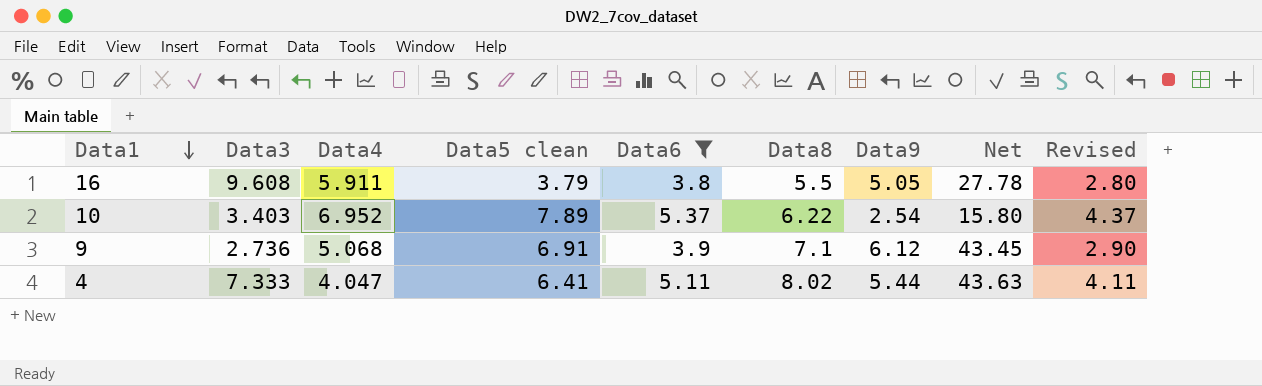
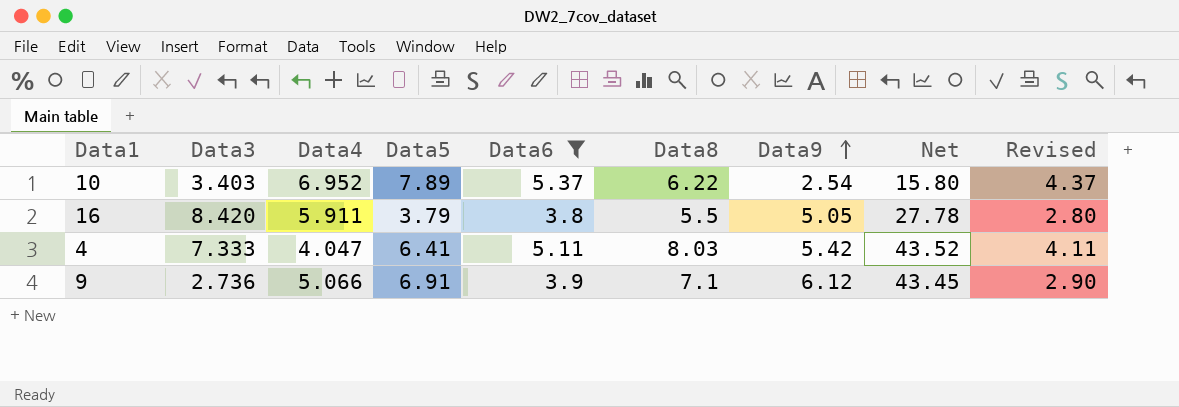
row order: Data1 descending -> Data9 ascending
column name: Data5 clean -> Data5
16 | Data3: 9.608 -> 8.420
4 | Data8: 8.02 -> 8.03
4 | Data9: 5.44 -> 5.42
4 | Net: 43.63 -> 43.52
9 | Data4: 5.068 -> 5.066

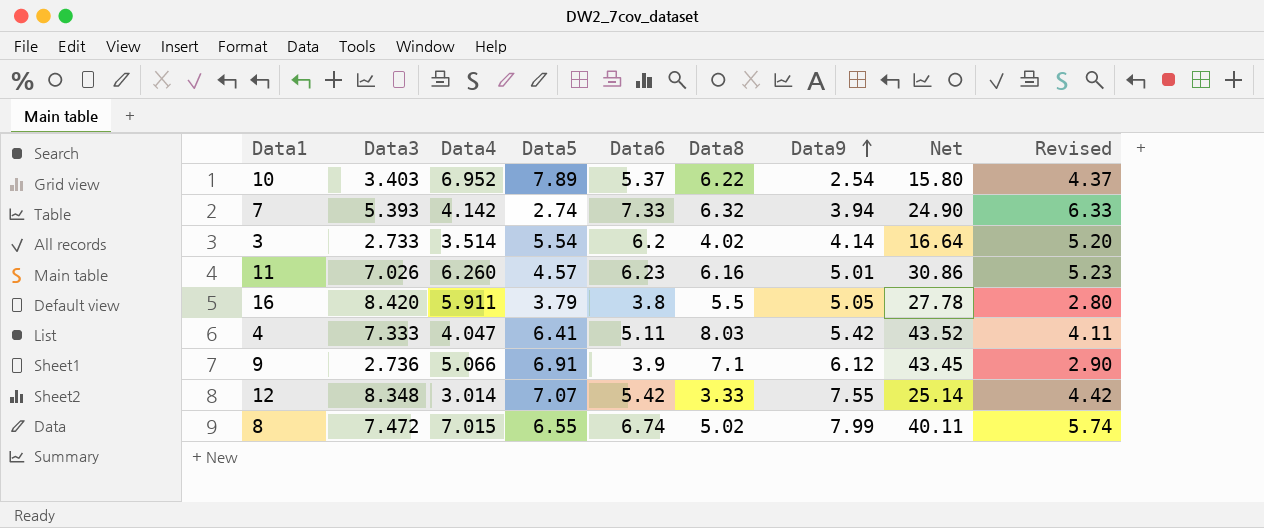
filter: Data6 <= 5.37 -> none

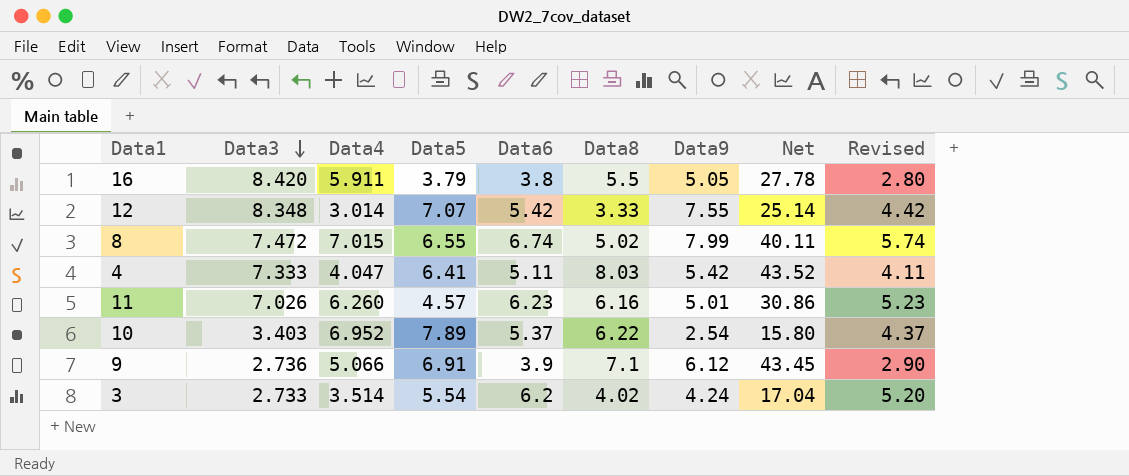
row order: Data9 ascending -> Data3 descending
row 7: 5.393 | 4.142 | 2.74 | 7.33 | 6.32 | 3.94 | 24.90 | 6.33 -> none
3 | Data9: 4.14 -> 4.24
3 | Net: 16.64 -> 17.04

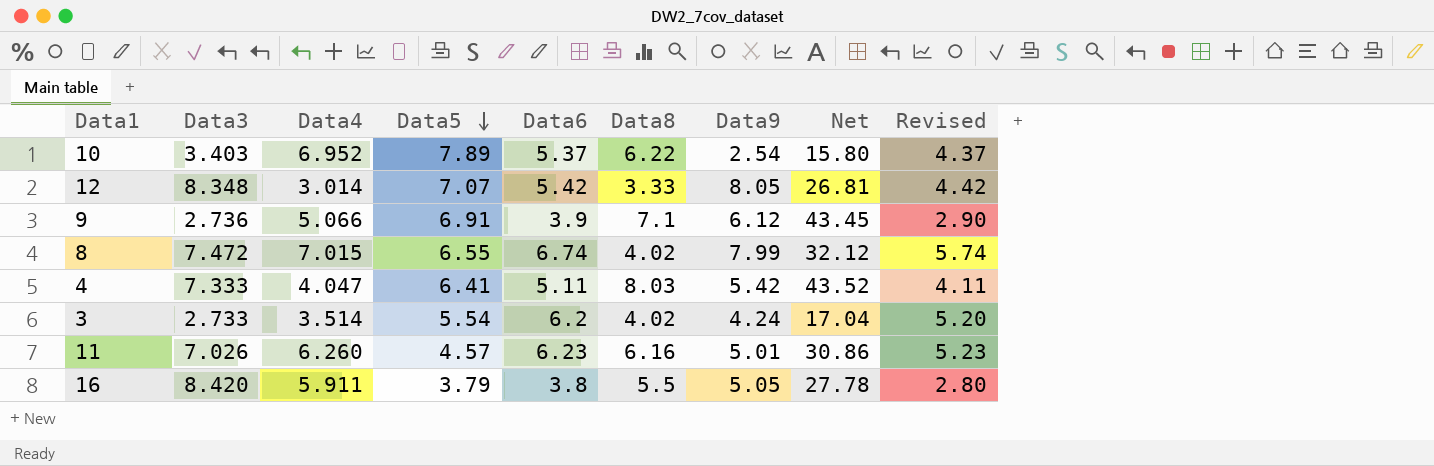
row order: Data3 descending -> Data5 descending
12 | Data9: 7.55 -> 8.05
12 | Net: 25.14 -> 26.81
8 | Data8: 5.02 -> 4.02
8 | Net: 40.11 -> 32.12

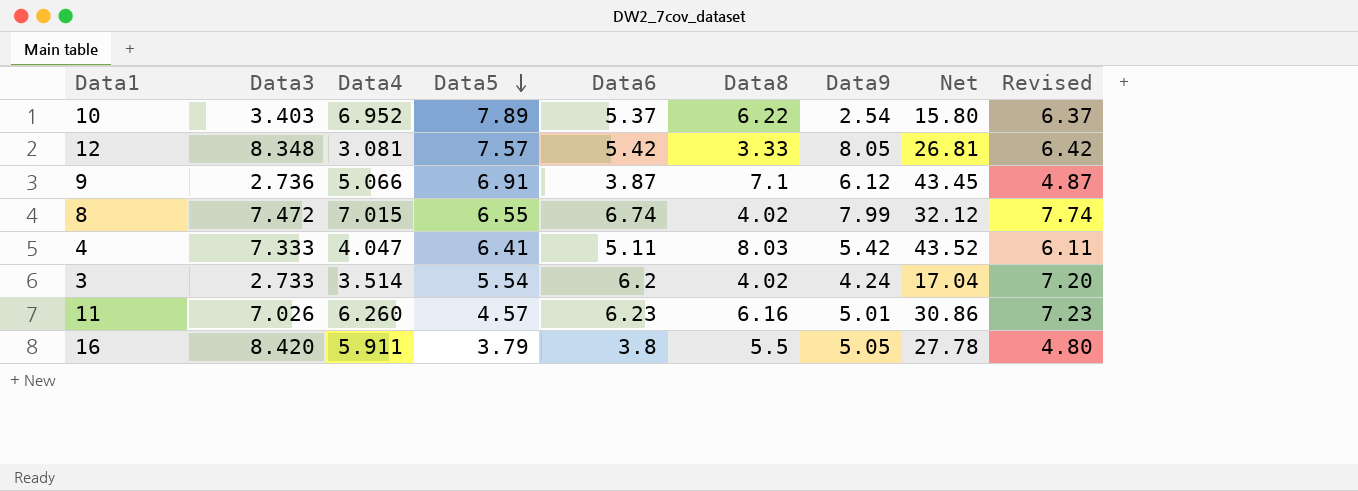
column Revised | formula: [Data6] - 1 -> [Data6] + 1
12 | Data4: 3.014 -> 3.081
12 | Data5: 7.07 -> 7.57
9 | Data6: 3.9 -> 3.87

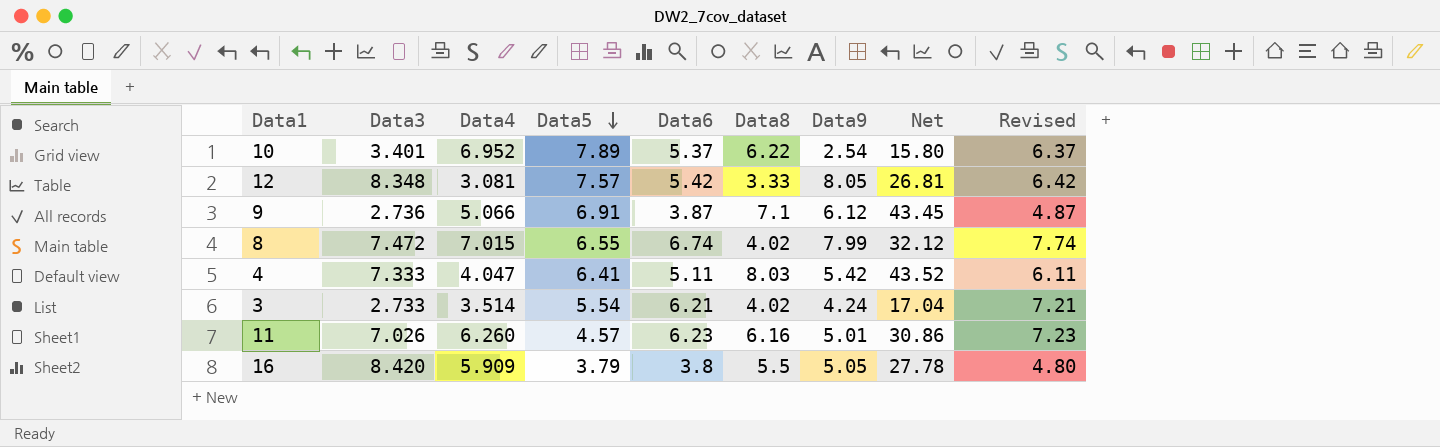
10 | Data3: 3.403 -> 3.401
3 | Data6: 6.2 -> 6.21
3 | Revised: 7.20 -> 7.21
16 | Data4: 5.911 -> 5.909

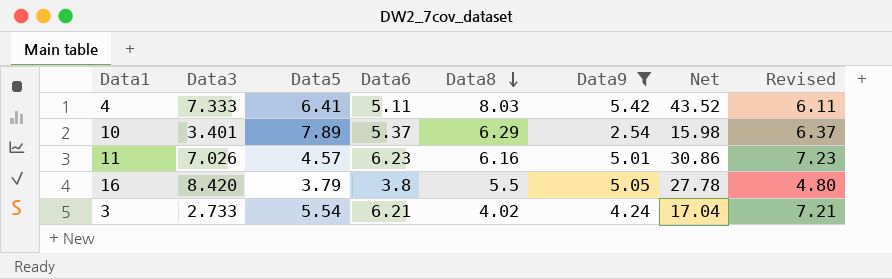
filter: none -> Data9 <= 5.42
row order: Data5 descending -> Data8 descending
column Data4 | position: 3 -> none
10 | Data8: 6.22 -> 6.29
10 | Net: 15.80 -> 15.98

